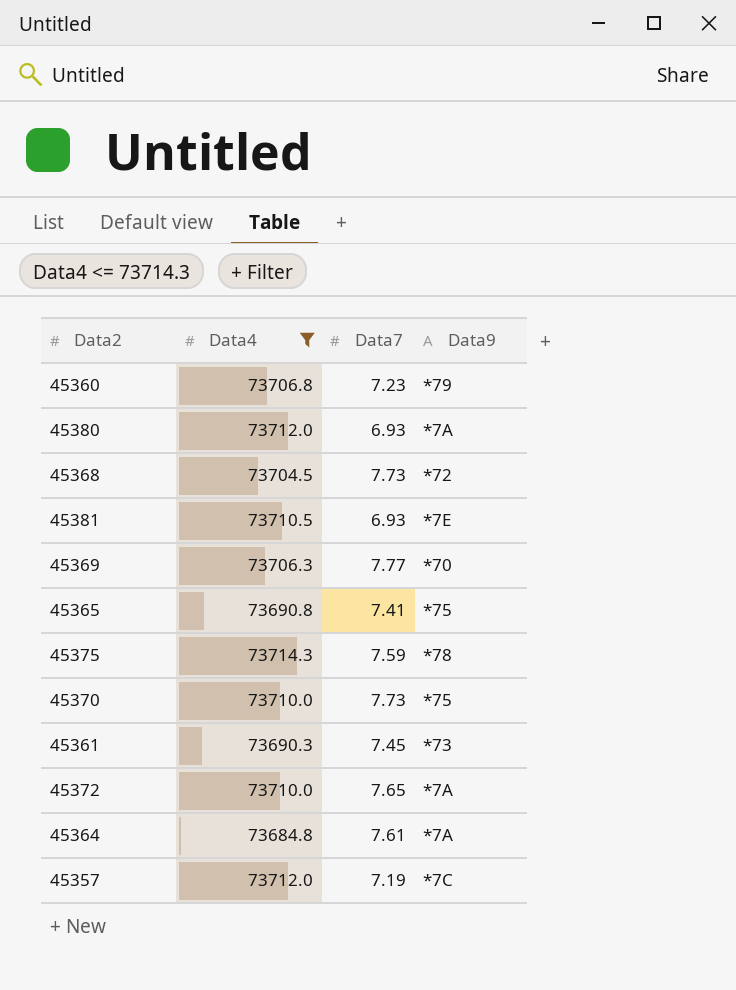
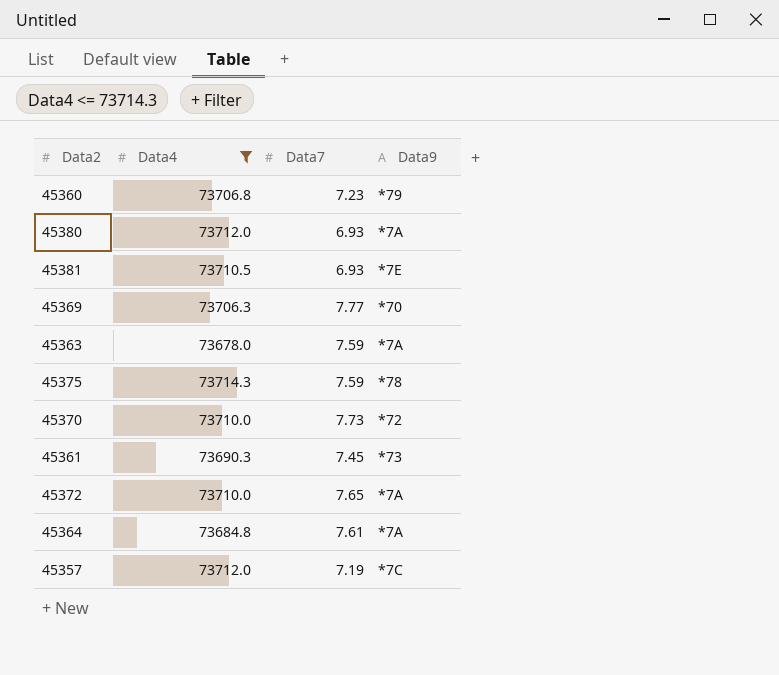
row 45368: 73704.5 | 7.73 | *72 -> none
row 45365: 73690.8 | 7.41 | *75 -> none
row 45363: none -> 73678.0 | 7.59 | *7A
45370 | Data9: *75 -> *72

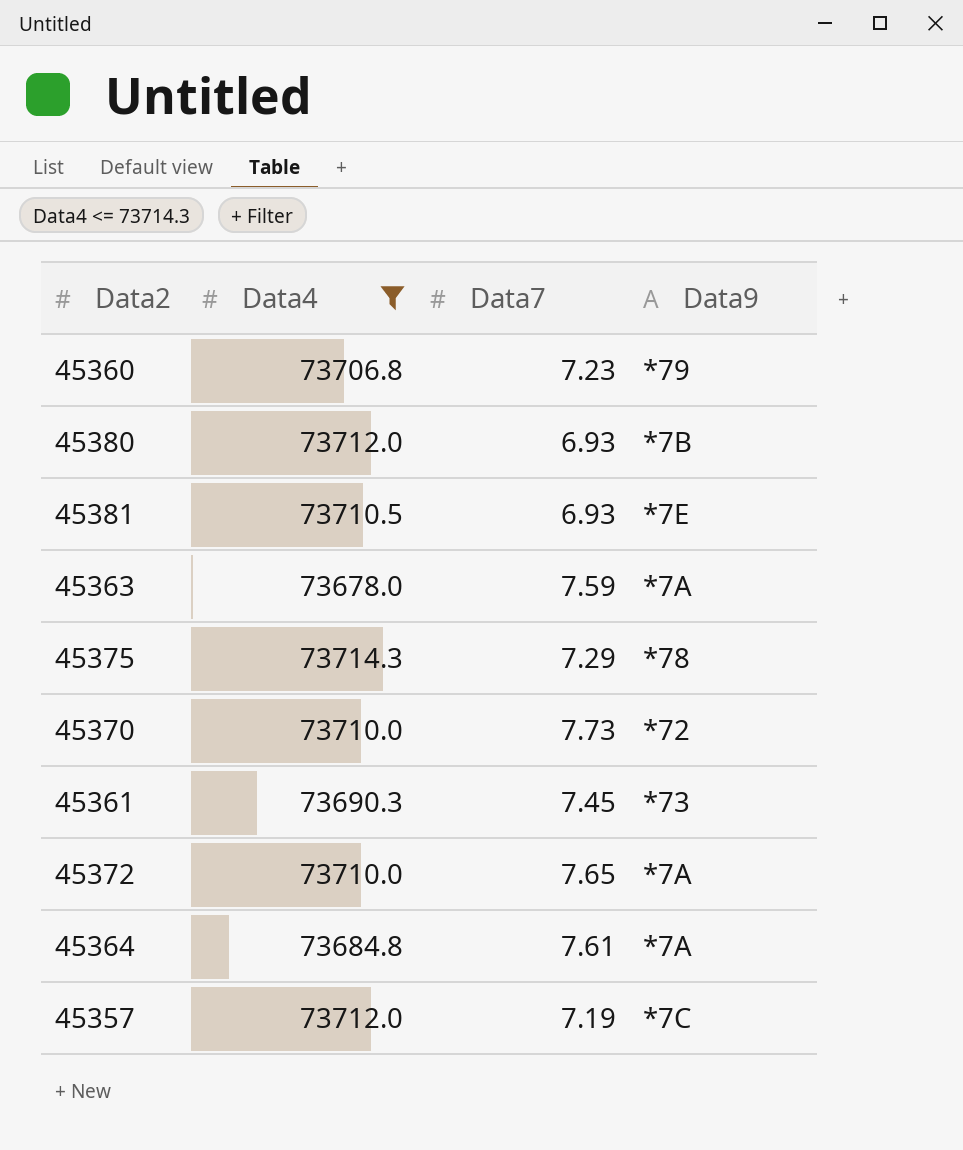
row 45369: 73706.3 | 7.77 | *70 -> none
45380 | Data9: *7A -> *7B
45375 | Data7: 7.59 -> 7.29

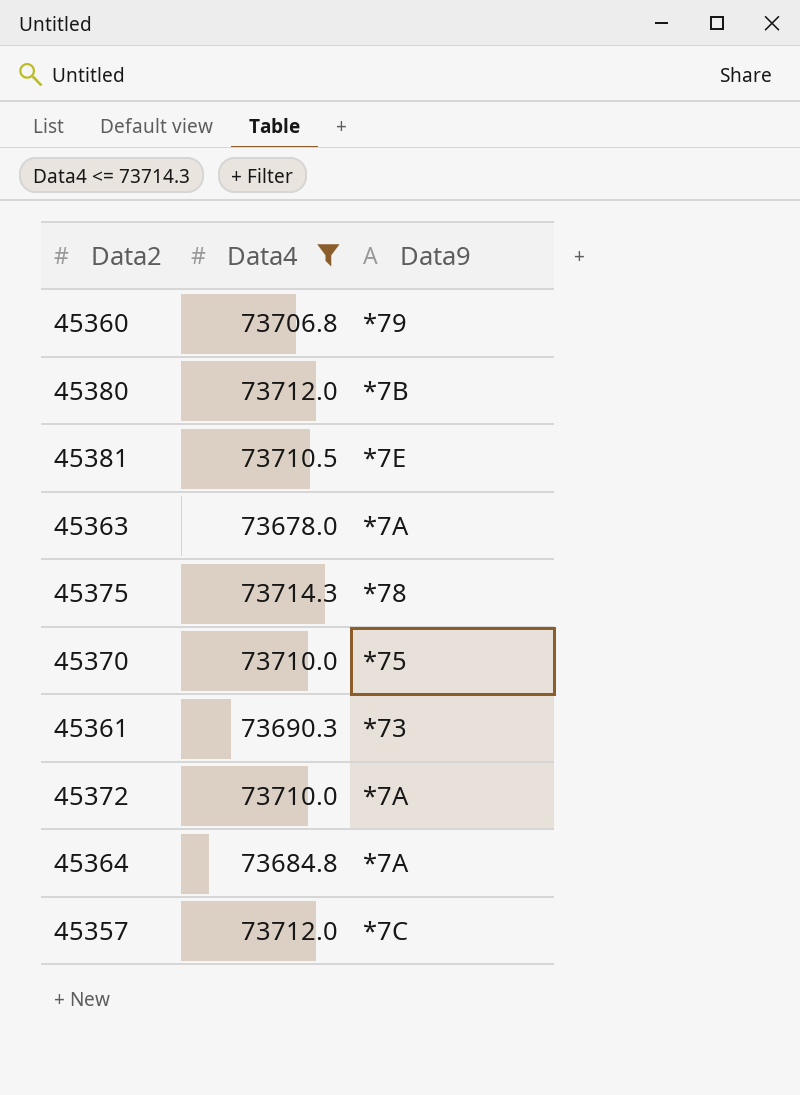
column Data7 | position: 3 -> none
45370 | Data9: *72 -> *75

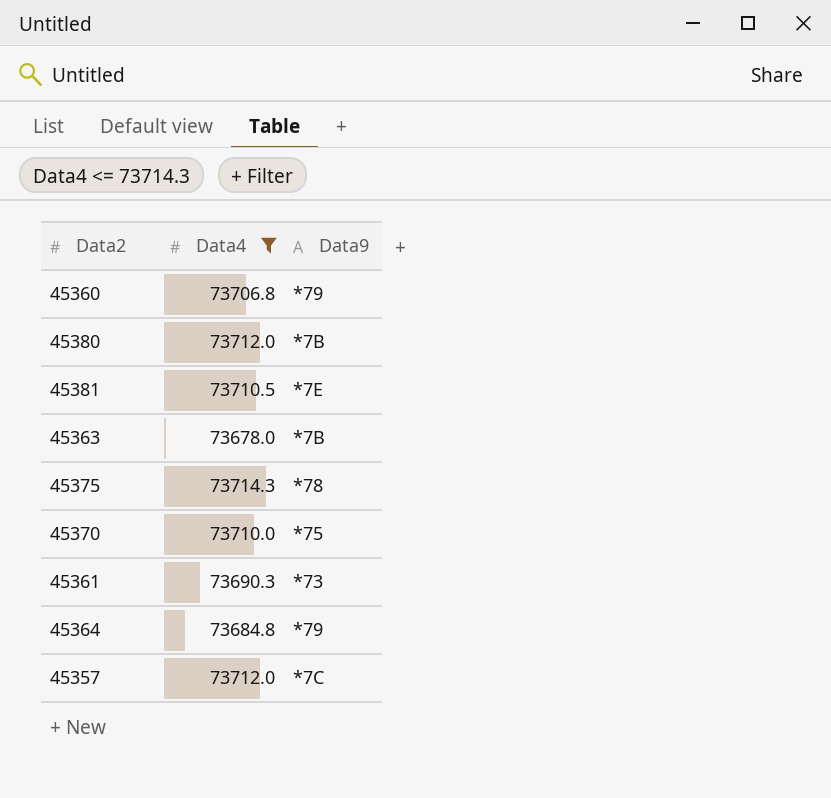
row 45372: 73710.0 | *7A -> none
45363 | Data9: *7A -> *7B
45364 | Data9: *7A -> *79

